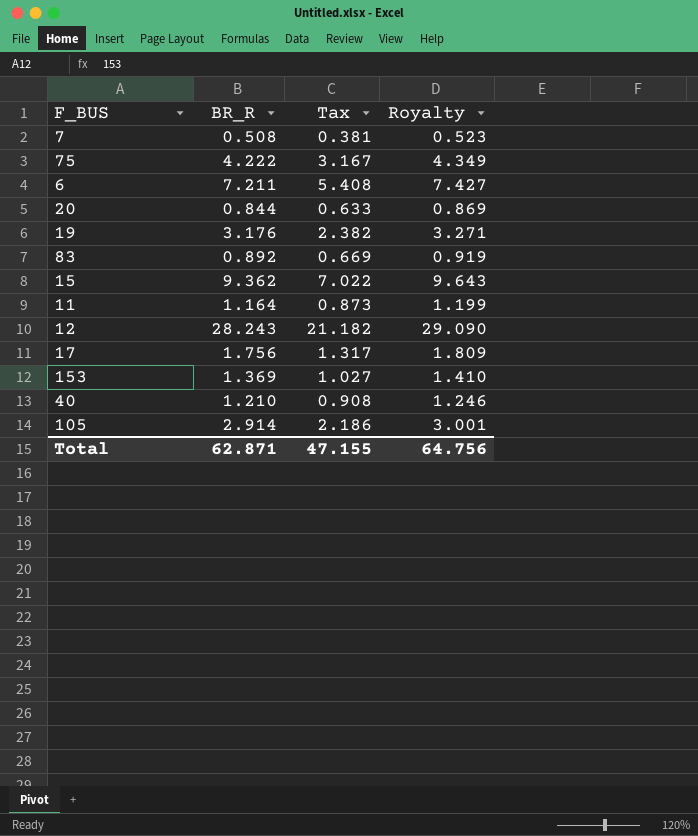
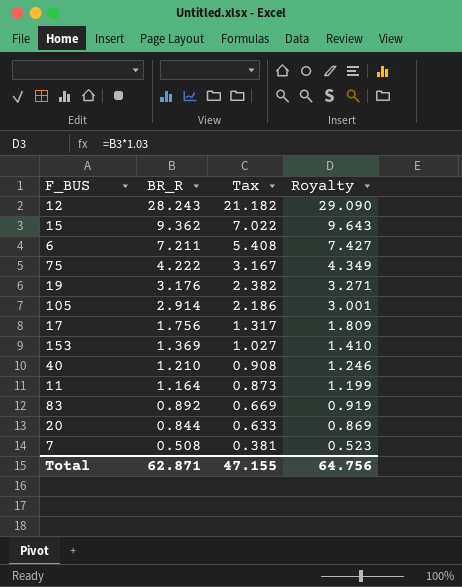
row order: none -> BR_R descending

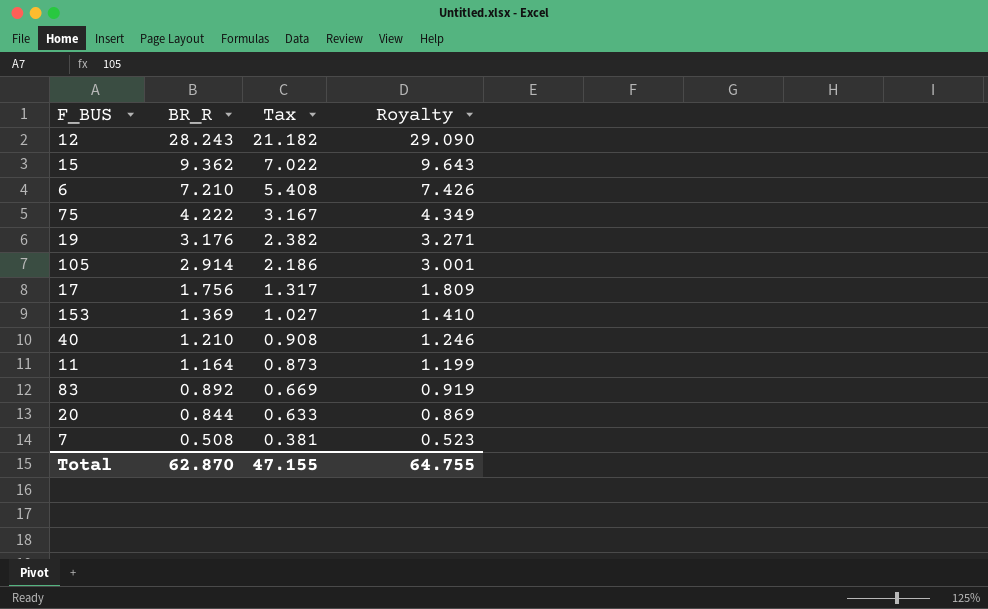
6 | BR_R: 7.211 -> 7.210
6 | Royalty: 7.427 -> 7.426
Total | BR_R: 62.871 -> 62.870
Total | Royalty: 64.756 -> 64.755

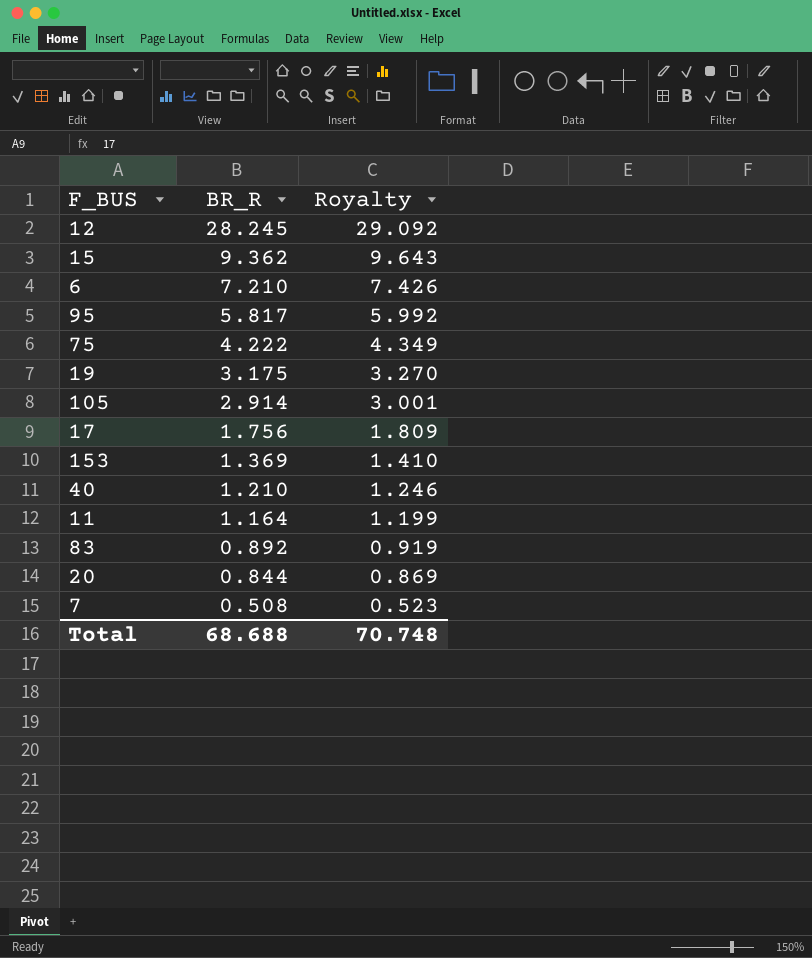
column Tax | formula: [BR_R] * 0.75 -> none
12 | BR_R: 28.243 -> 28.245
12 | Royalty: 29.090 -> 29.092
row 95: none -> 5.817 | 5.992
19 | BR_R: 3.176 -> 3.175
19 | Royalty: 3.271 -> 3.270
Total | BR_R: 62.870 -> 68.688
Total | Royalty: 64.755 -> 70.748

